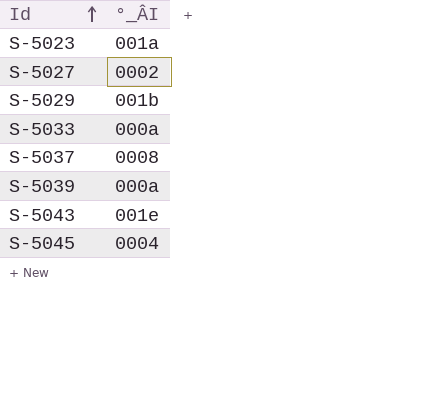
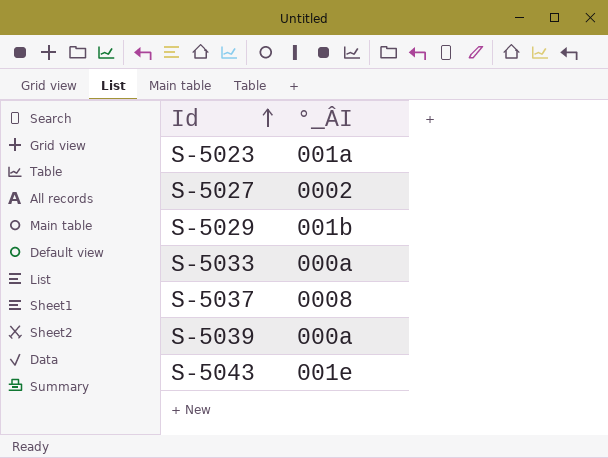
row S-5045: 0004 -> none

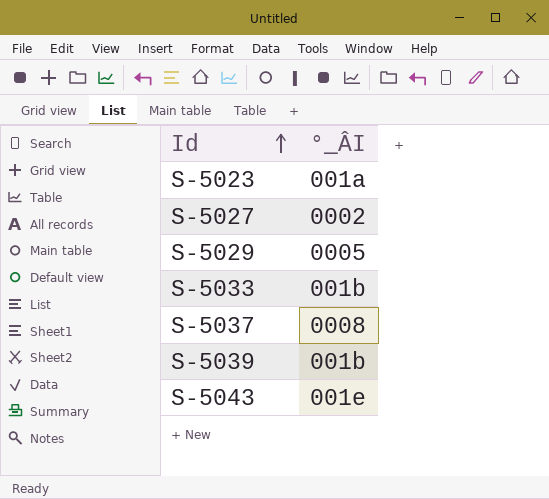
S-5029 | °_ÂI: 001b -> 0005
S-5033 | °_ÂI: 000a -> 001b
S-5039 | °_ÂI: 000a -> 001b

